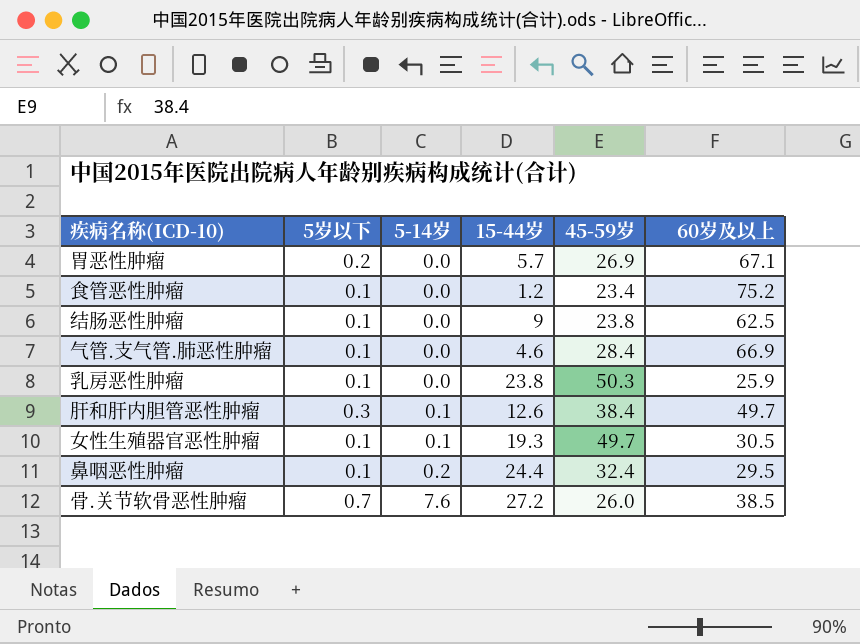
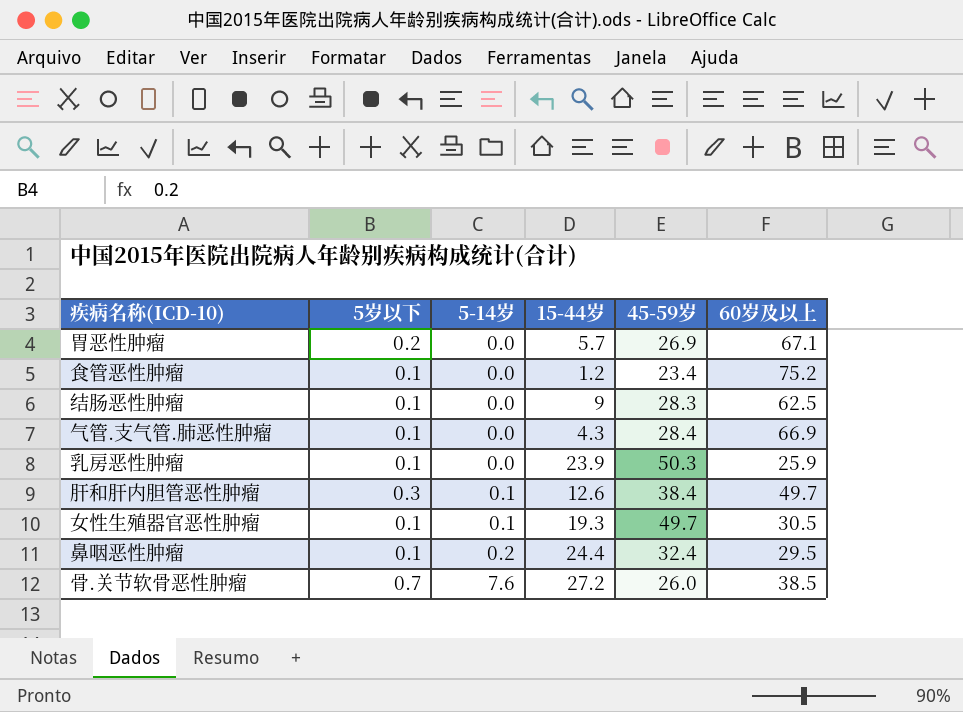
结肠恶性肿瘤 | 45-59岁: 23.8 -> 28.3
气管.支气管.肺恶性肿瘤 | 15-44岁: 4.6 -> 4.3
乳房恶性肿瘤 | 15-44岁: 23.8 -> 23.9

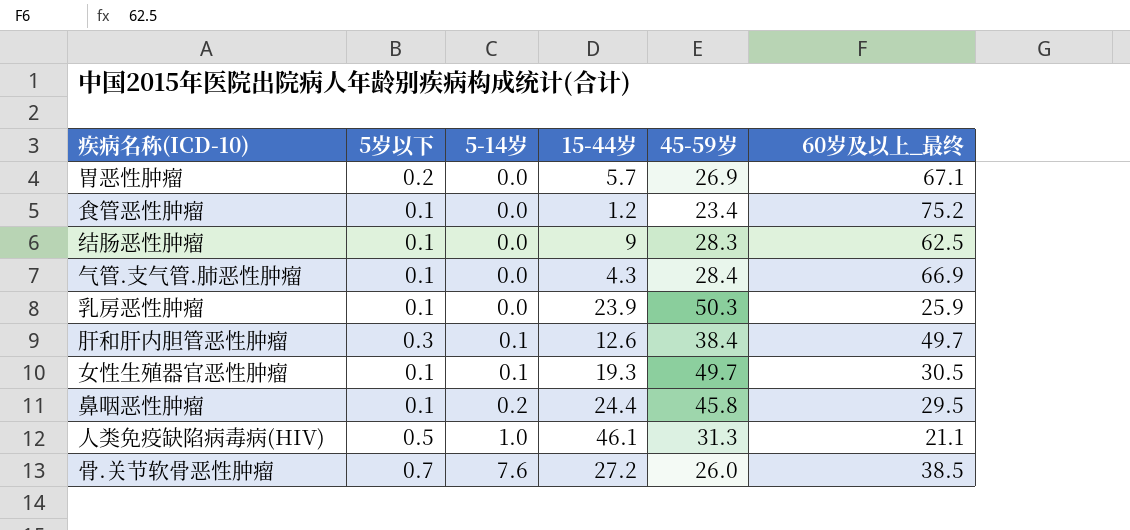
column name: 60岁及以上 -> 60岁及以上_最终
鼻咽恶性肿瘤 | 45-59岁: 32.4 -> 45.8
row 人类免疫缺陷病毒病(HIV): none -> 0.5 | 1.0 | 46.1 | 31.3 | 21.1

